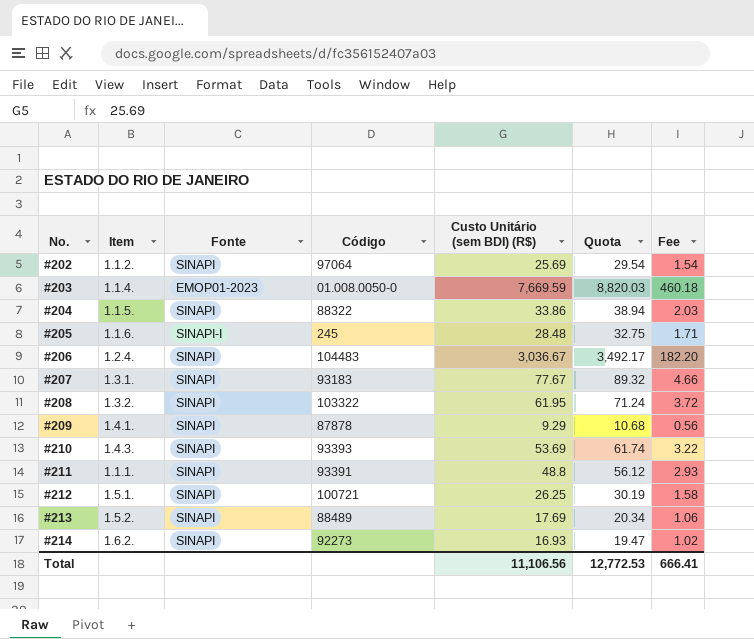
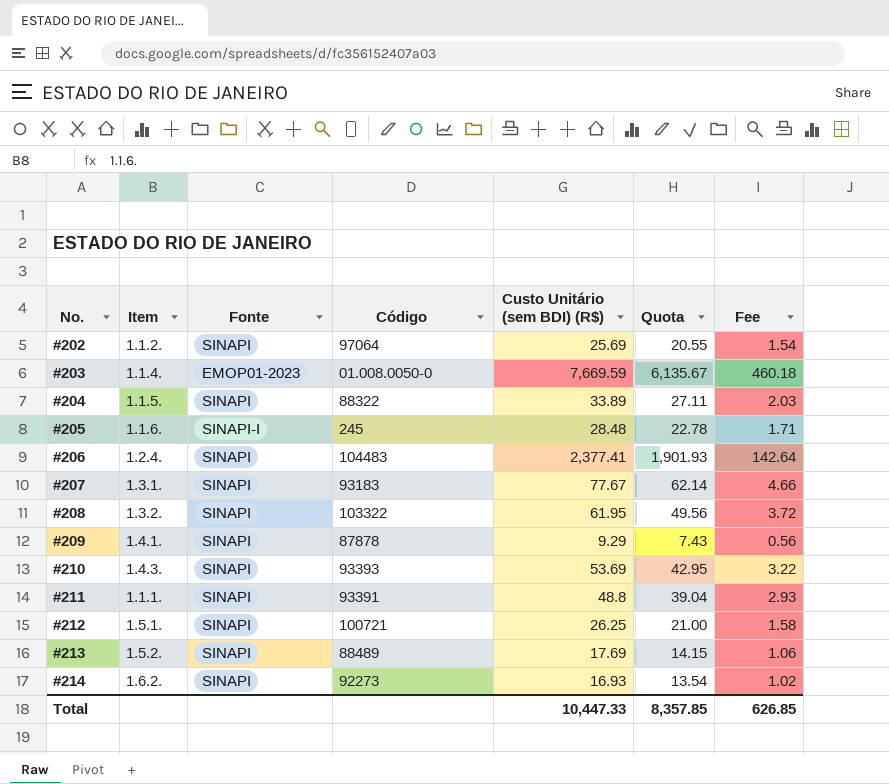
column Quota | formula: [Custo Unitário (sem BDI) (R$)] * 1.15 -> [Custo Unitário (sem BDI) (R$)] * 0.8
#204 | Custo Unitário (sem BDI) (R$): 33.86 -> 33.89
#206 | Custo Unitário (sem BDI) (R$): 3,036.67 -> 2,377.41
#206 | Fee: 182.20 -> 142.64
Total | Custo Unitário (sem BDI) (R$): 11,106.56 -> 10,447.33
Total | Quota: 12,772.53 -> 8,357.85
Total | Fee: 666.41 -> 626.85

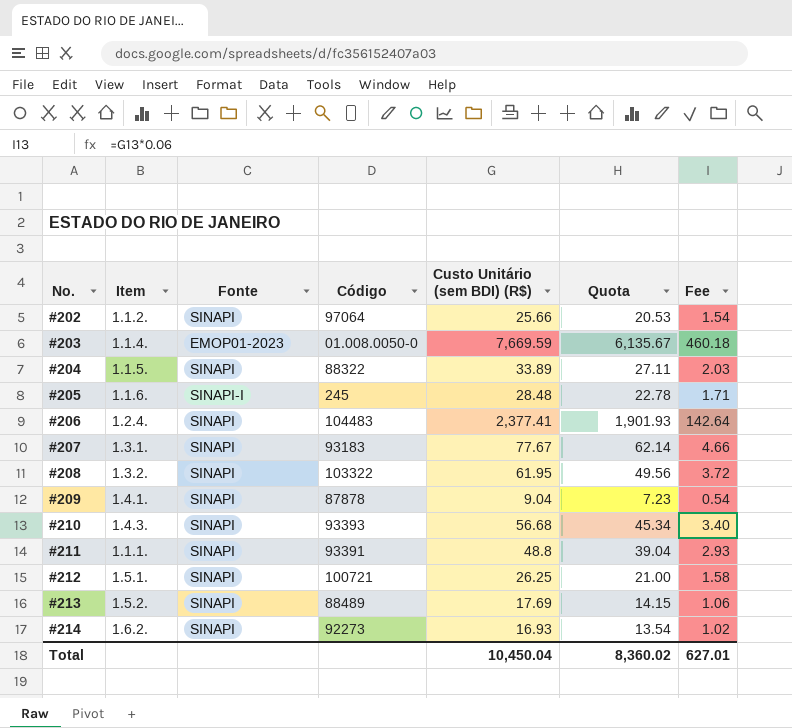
#202 | Custo Unitário (sem BDI) (R$): 25.69 -> 25.66
#202 | Quota: 20.55 -> 20.53
#209 | Custo Unitário (sem BDI) (R$): 9.29 -> 9.04
#209 | Quota: 7.43 -> 7.23
#209 | Fee: 0.56 -> 0.54
#210 | Custo Unitário (sem BDI) (R$): 53.69 -> 56.68
#210 | Quota: 42.95 -> 45.34
#210 | Fee: 3.22 -> 3.40
Total | Custo Unitário (sem BDI) (R$): 10,447.33 -> 10,450.04
Total | Quota: 8,357.85 -> 8,360.02
Total | Fee: 626.85 -> 627.01

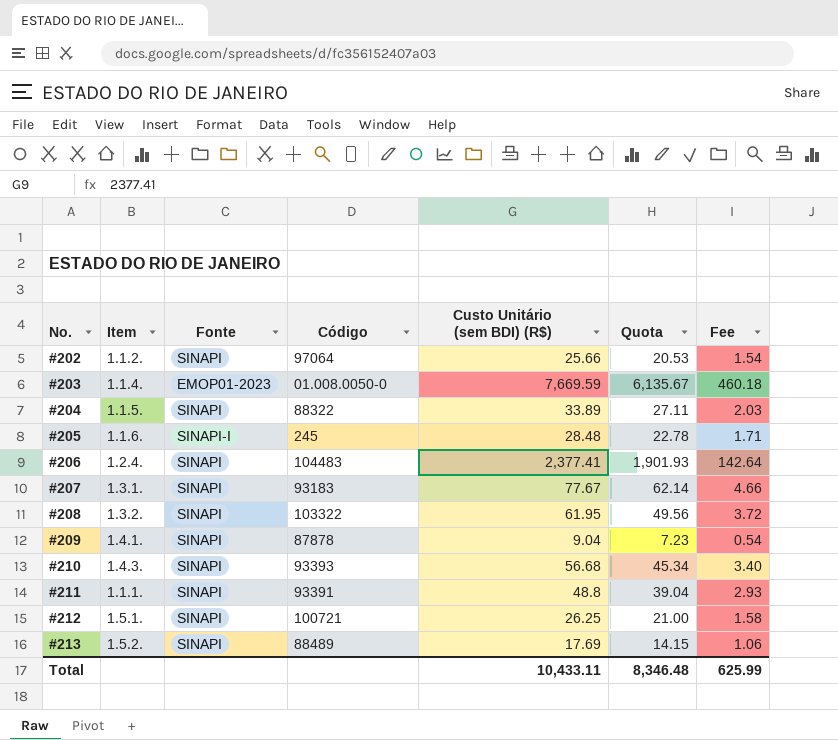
row #214: 1.6.2. | SINAPI | 92273 | 16.93 | 13.54 | 1.02 -> none
Total | Custo Unitário (sem BDI) (R$): 10,450.04 -> 10,433.11
Total | Quota: 8,360.02 -> 8,346.48
Total | Fee: 627.01 -> 625.99

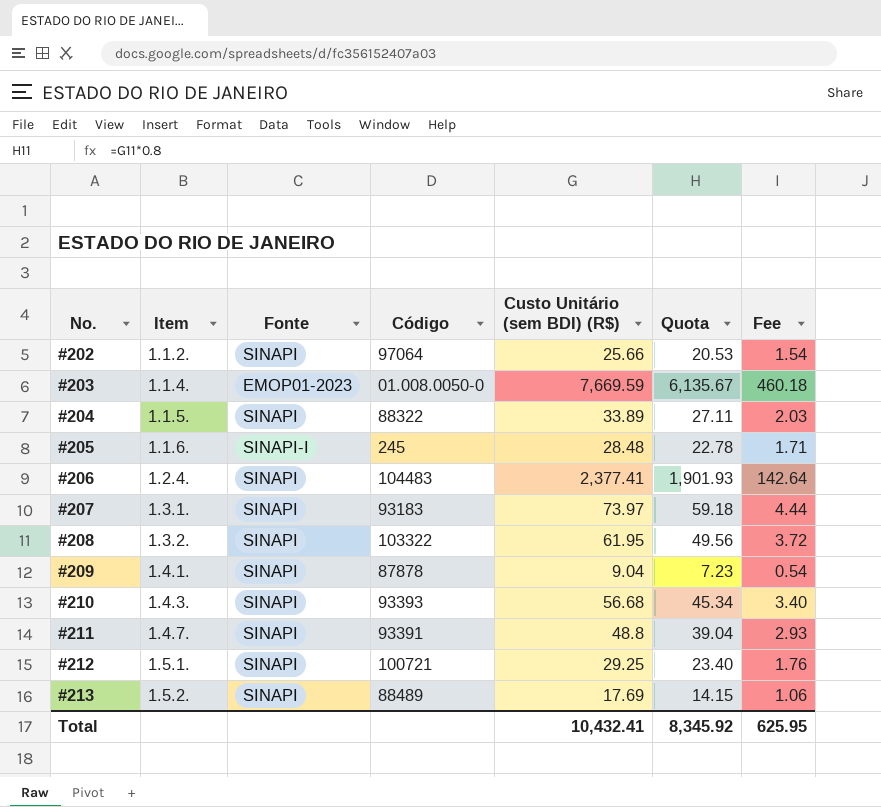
#207 | Custo Unitário (sem BDI) (R$): 77.67 -> 73.97
#207 | Quota: 62.14 -> 59.18
#207 | Fee: 4.66 -> 4.44
#211 | Item: 1.1.1. -> 1.4.7.
#212 | Custo Unitário (sem BDI) (R$): 26.25 -> 29.25
#212 | Quota: 21.00 -> 23.40
#212 | Fee: 1.58 -> 1.76
Total | Custo Unitário (sem BDI) (R$): 10,433.11 -> 10,432.41
Total | Quota: 8,346.48 -> 8,345.92
Total | Fee: 625.99 -> 625.95

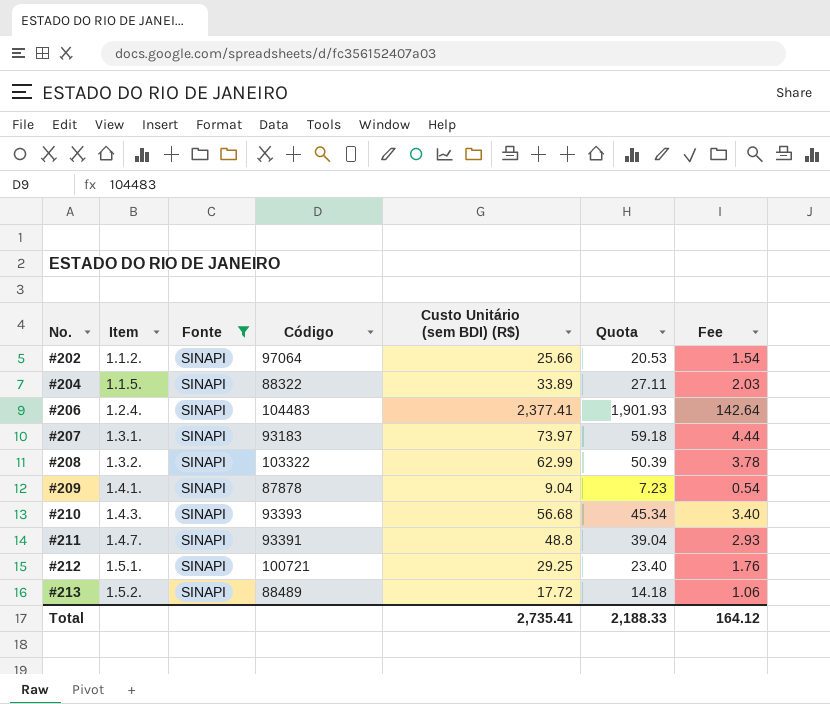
filter: none -> Fonte = SINAPI
#208 | Custo Unitário (sem BDI) (R$): 61.95 -> 62.99
#208 | Quota: 49.56 -> 50.39
#208 | Fee: 3.72 -> 3.78
#213 | Custo Unitário (sem BDI) (R$): 17.69 -> 17.72
#213 | Quota: 14.15 -> 14.18
Total | Custo Unitário (sem BDI) (R$): 10,432.41 -> 2,735.41
Total | Quota: 8,345.92 -> 2,188.33
Total | Fee: 625.95 -> 164.12

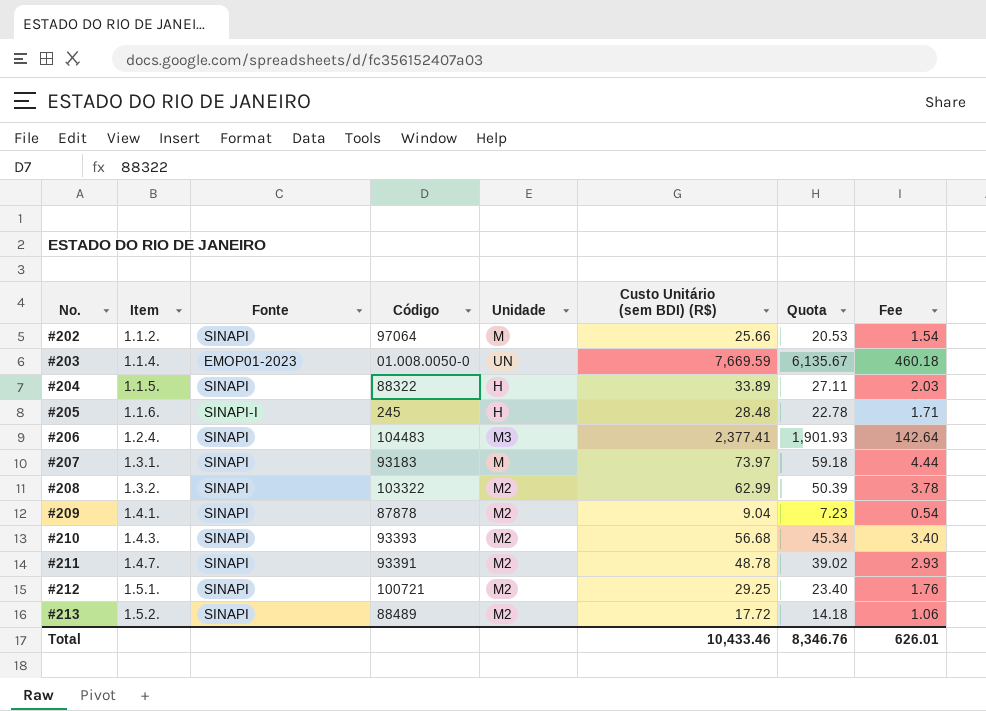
filter: Fonte = SINAPI -> none
column Unidade | position: none -> 5
#211 | Custo Unitário (sem BDI) (R$): 48.8 -> 48.78
#211 | Quota: 39.04 -> 39.02
Total | Custo Unitário (sem BDI) (R$): 2,735.41 -> 10,433.46
Total | Quota: 2,188.33 -> 8,346.76
Total | Fee: 164.12 -> 626.01

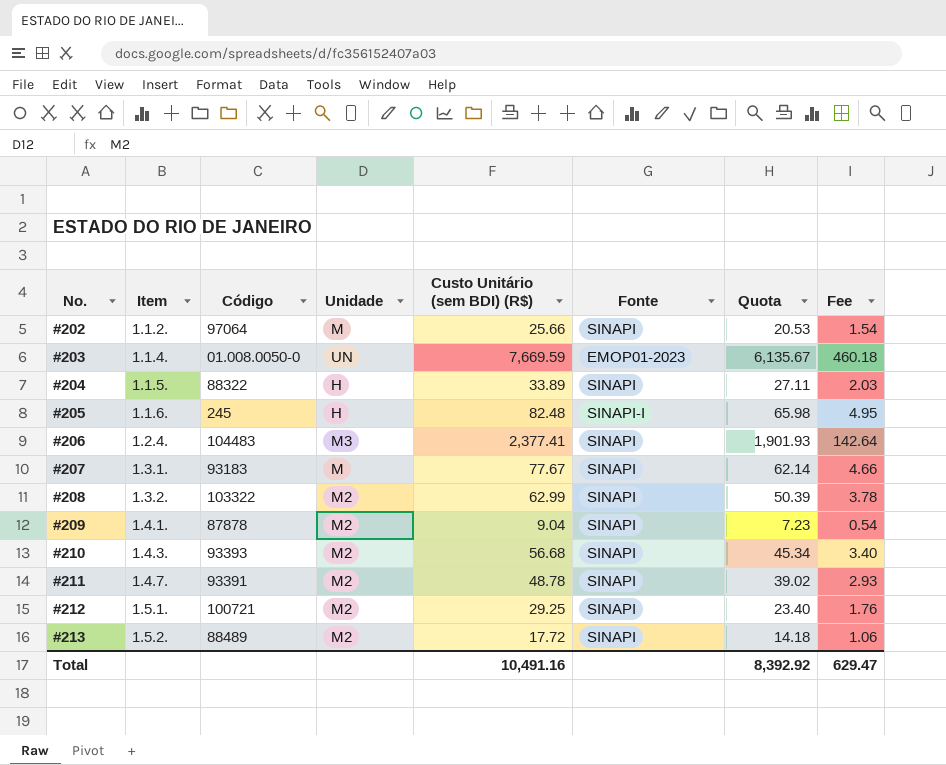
column Fonte | position: 3 -> 6
#205 | Custo Unitário (sem BDI) (R$): 28.48 -> 82.48
#205 | Quota: 22.78 -> 65.98
#205 | Fee: 1.71 -> 4.95
#207 | Custo Unitário (sem BDI) (R$): 73.97 -> 77.67
#207 | Quota: 59.18 -> 62.14
#207 | Fee: 4.44 -> 4.66
Total | Custo Unitário (sem BDI) (R$): 10,433.46 -> 10,491.16
Total | Quota: 8,346.76 -> 8,392.92
Total | Fee: 626.01 -> 629.47

